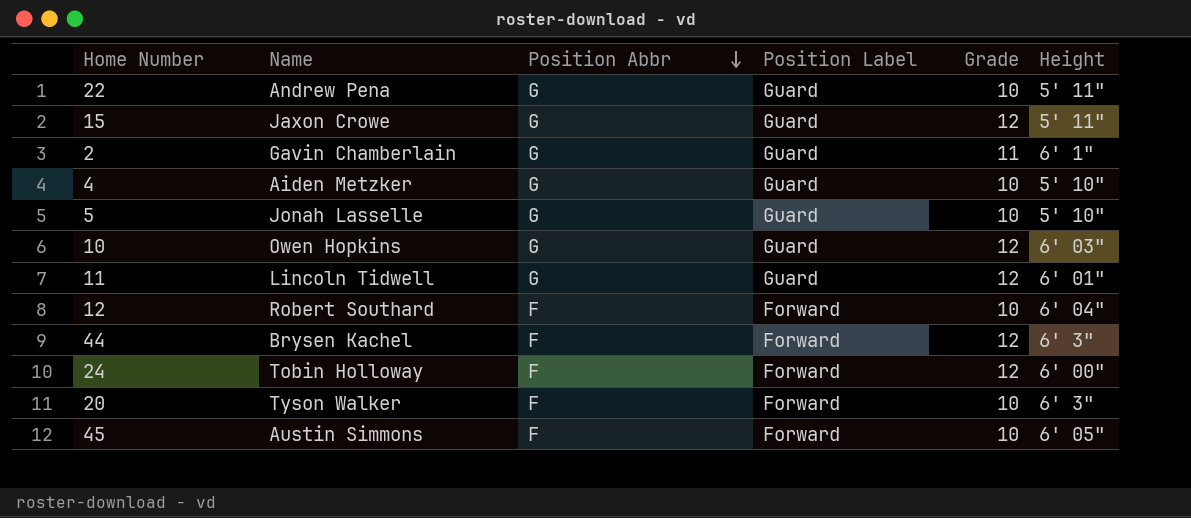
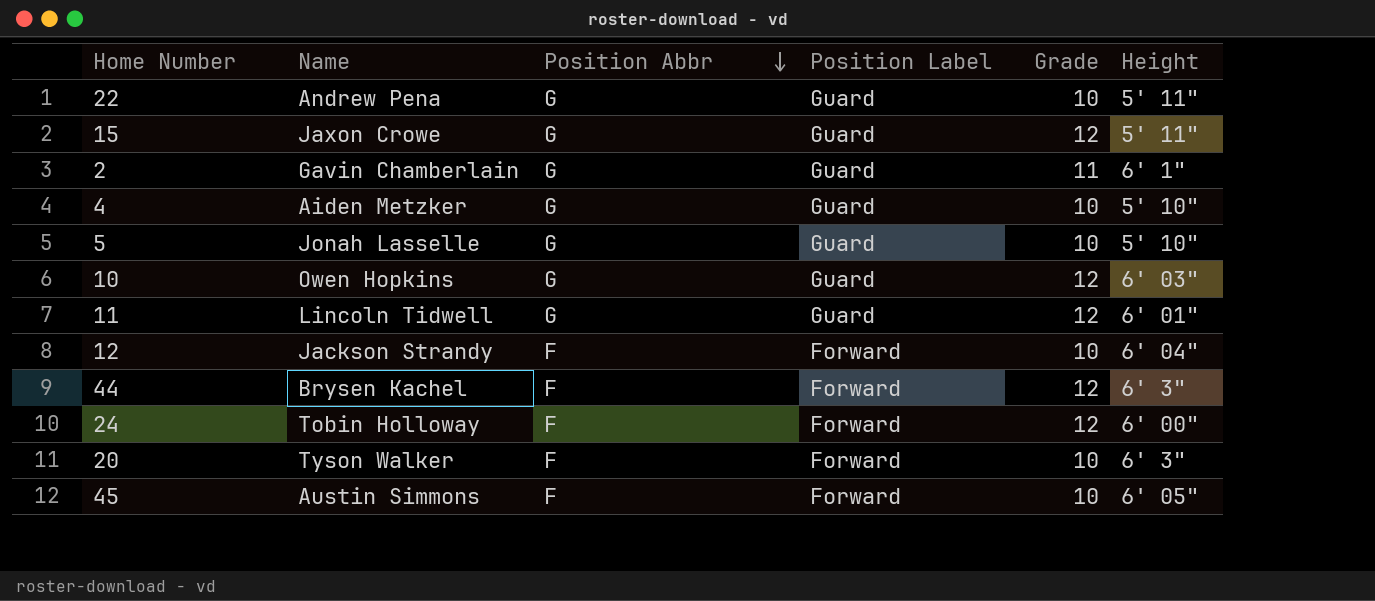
12 | Name: Robert Southard -> Jackson Strandy

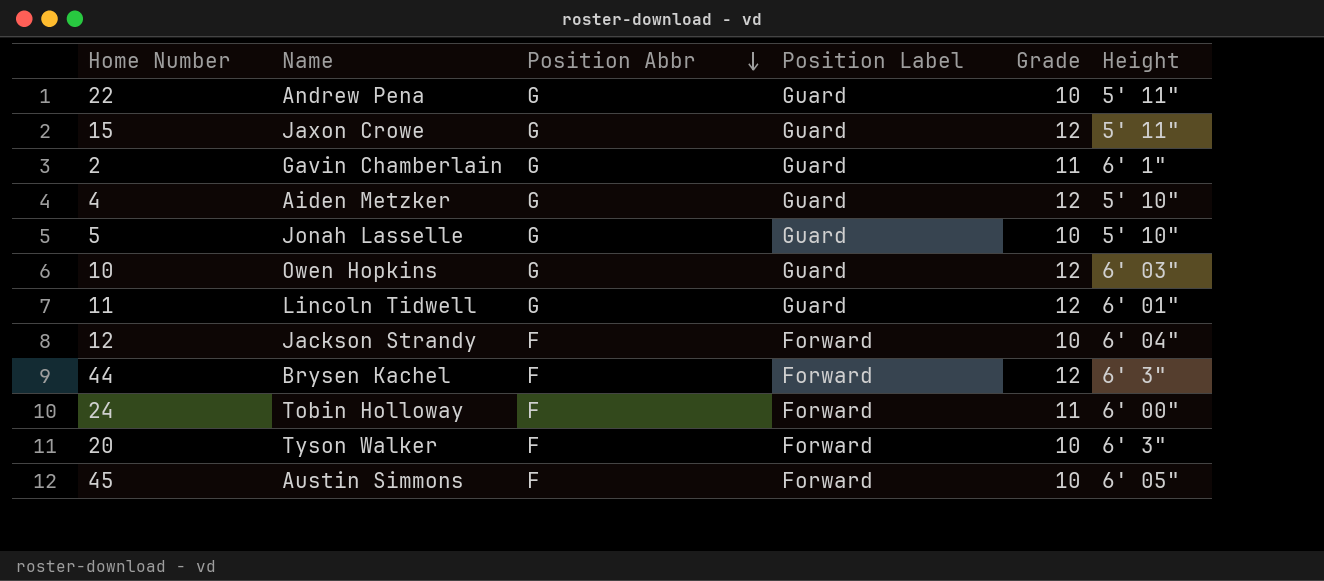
4 | Grade: 10 -> 12
24 | Grade: 12 -> 11

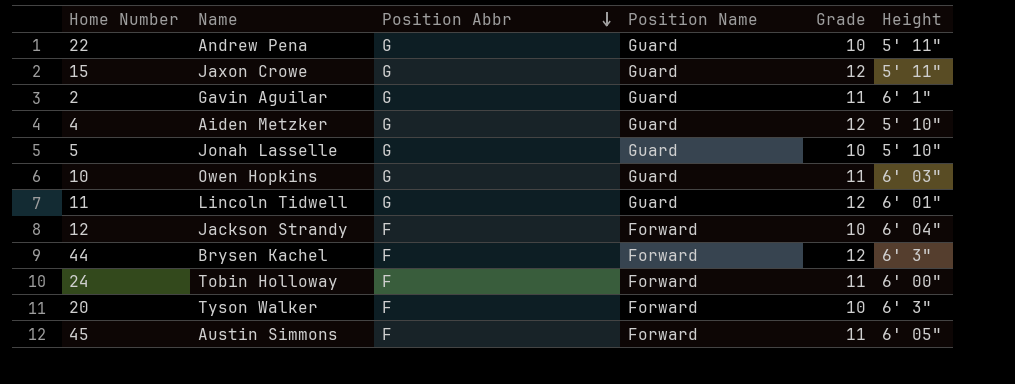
column name: Position Label -> Position Name
2 | Name: Gavin Chamberlain -> Gavin Aguilar
10 | Grade: 12 -> 11
45 | Grade: 10 -> 11

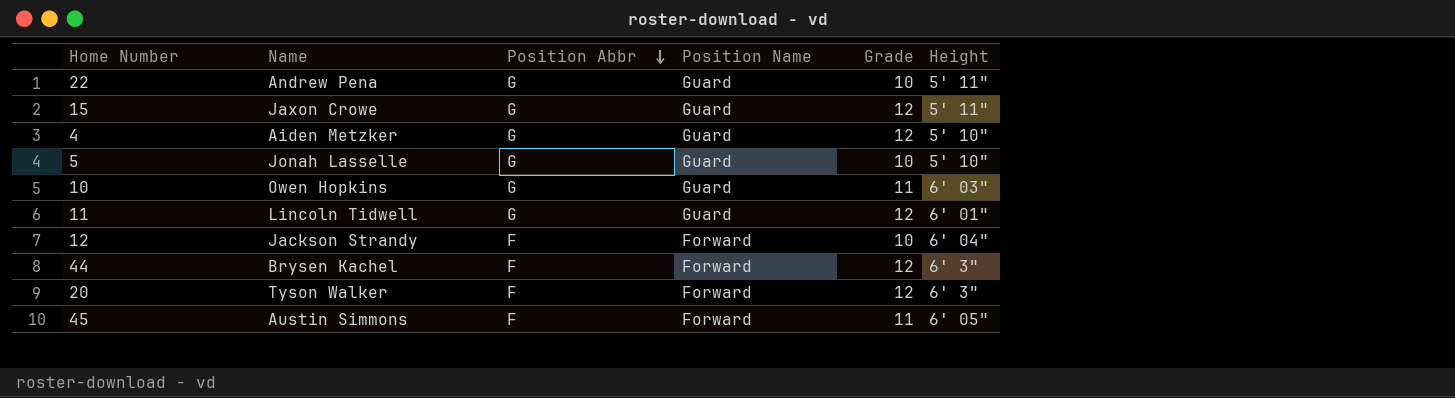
row 2: Gavin Aguilar | G | Guard | 11 | 6' 1" -> none
row 24: Tobin Holloway | F | Forward | 11 | 6' 00" -> none
20 | Grade: 10 -> 12

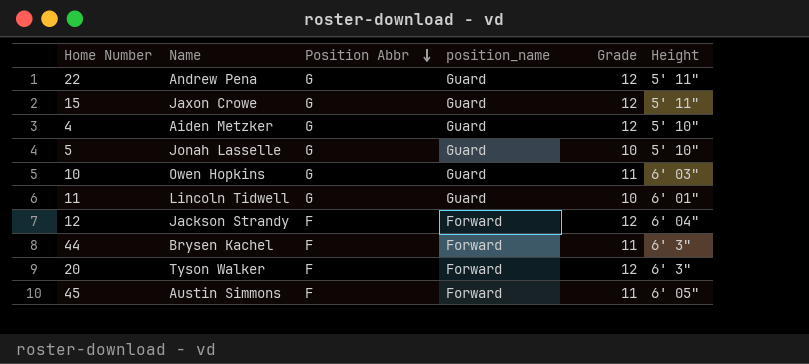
column name: Position Name -> position_name
22 | Grade: 10 -> 12
11 | Grade: 12 -> 10
12 | Grade: 10 -> 12
44 | Grade: 12 -> 11

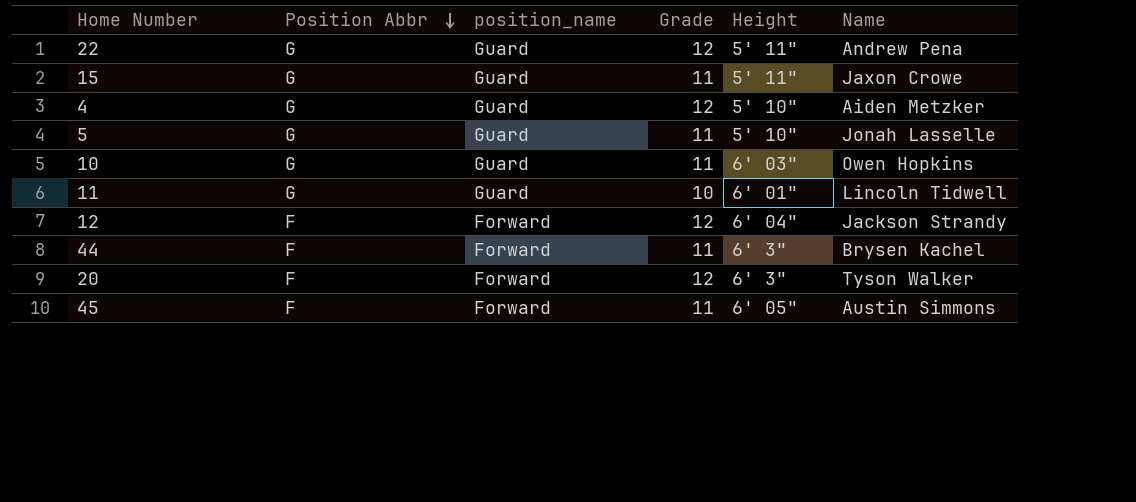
column Name | position: 2 -> 6
15 | Grade: 12 -> 11
5 | Grade: 10 -> 11

